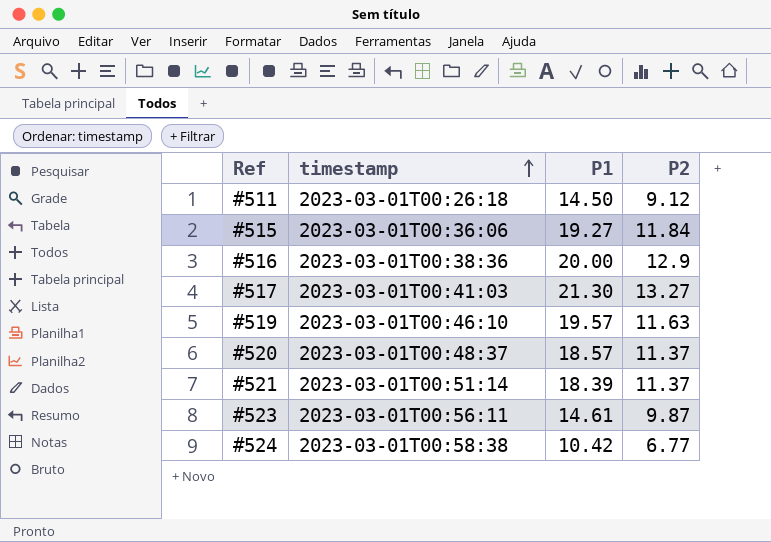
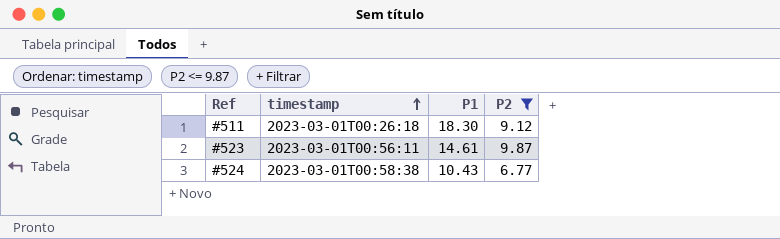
filter: none -> P2 <= 9.87
#511 | P1: 14.50 -> 18.30
#524 | P1: 10.42 -> 10.43

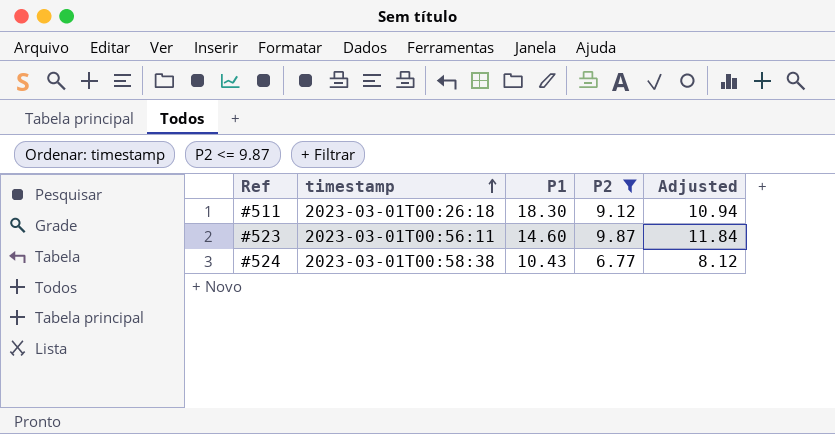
column Adjusted | formula: none -> [P2] * 1.2
#523 | P1: 14.61 -> 14.60

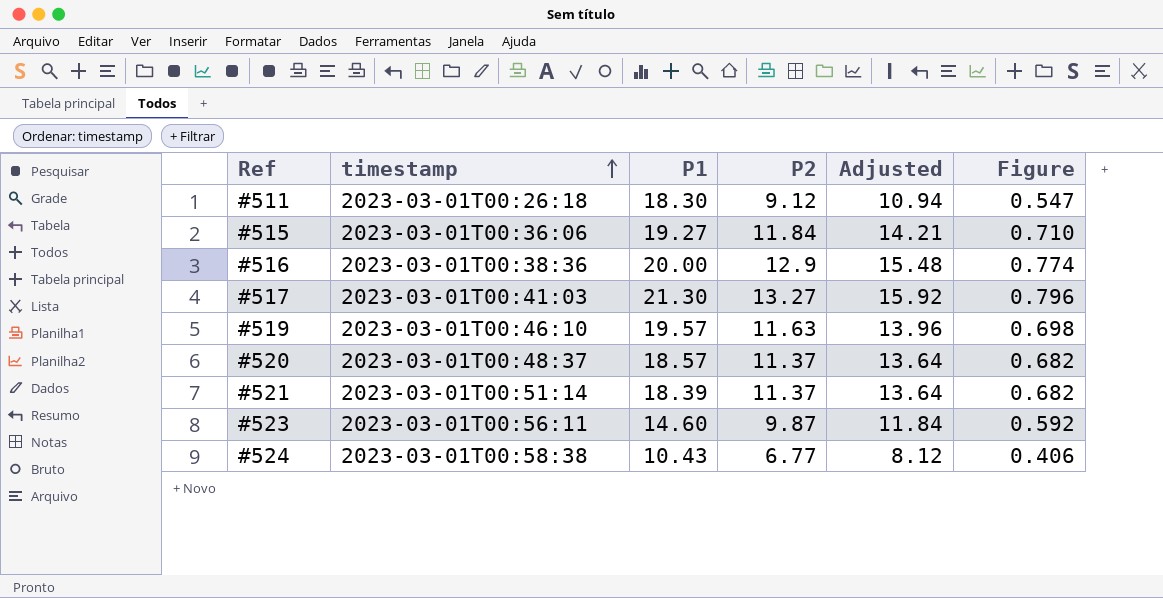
filter: P2 <= 9.87 -> none
column Figure | formula: none -> [P2] * 0.06

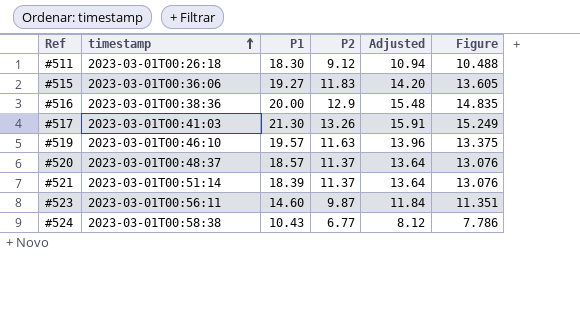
column Figure | formula: [P2] * 0.06 -> [P2] * 1.15
#515 | P2: 11.84 -> 11.83
#515 | Adjusted: 14.21 -> 14.20
#517 | P2: 13.27 -> 13.26
#517 | Adjusted: 15.92 -> 15.91

